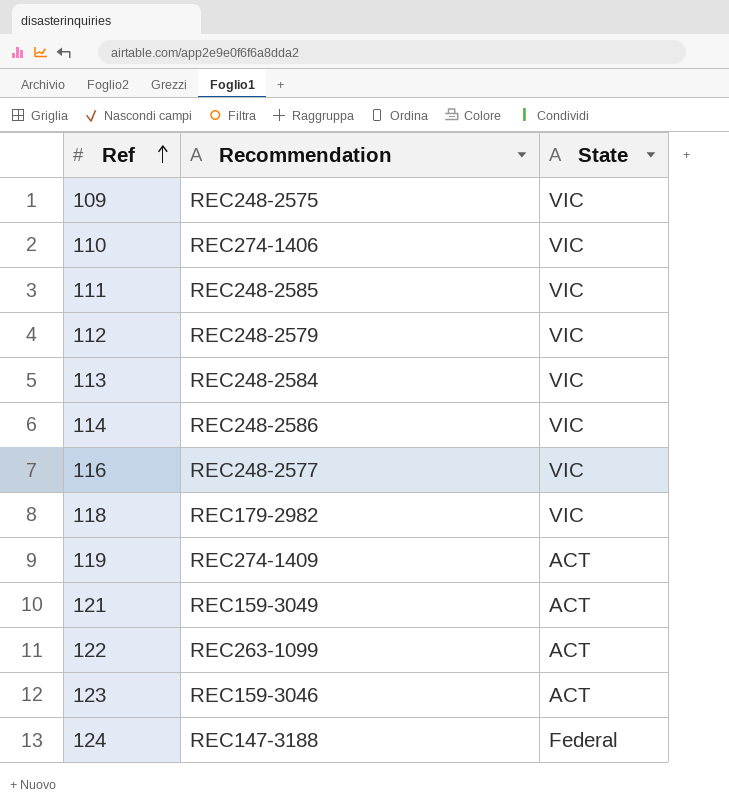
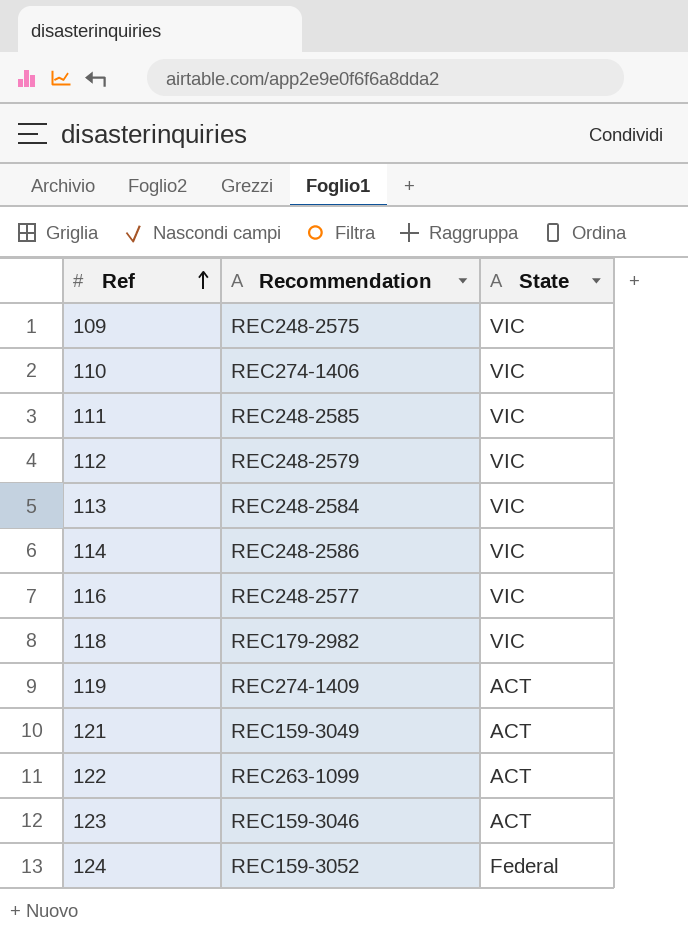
124 | Recommendation: REC147-3188 -> REC159-3052

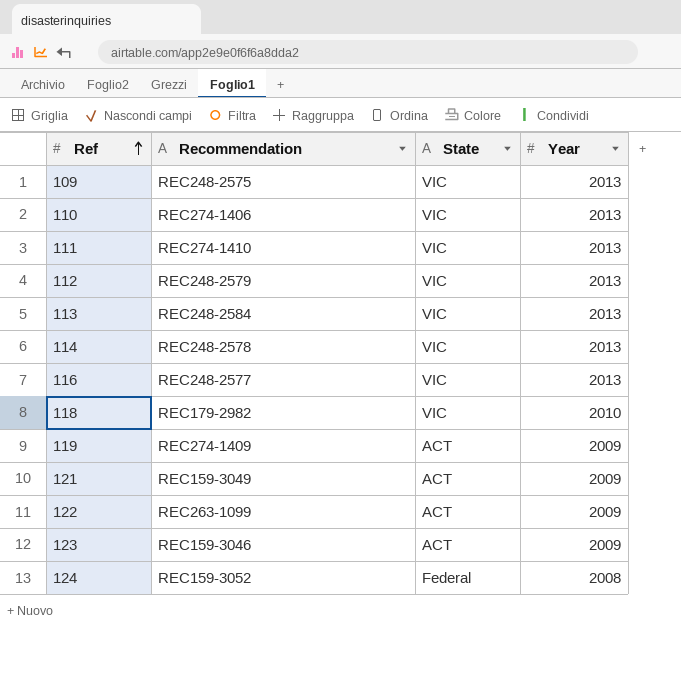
column Year | position: none -> 4
111 | Recommendation: REC248-2585 -> REC274-1410
114 | Recommendation: REC248-2586 -> REC248-2578

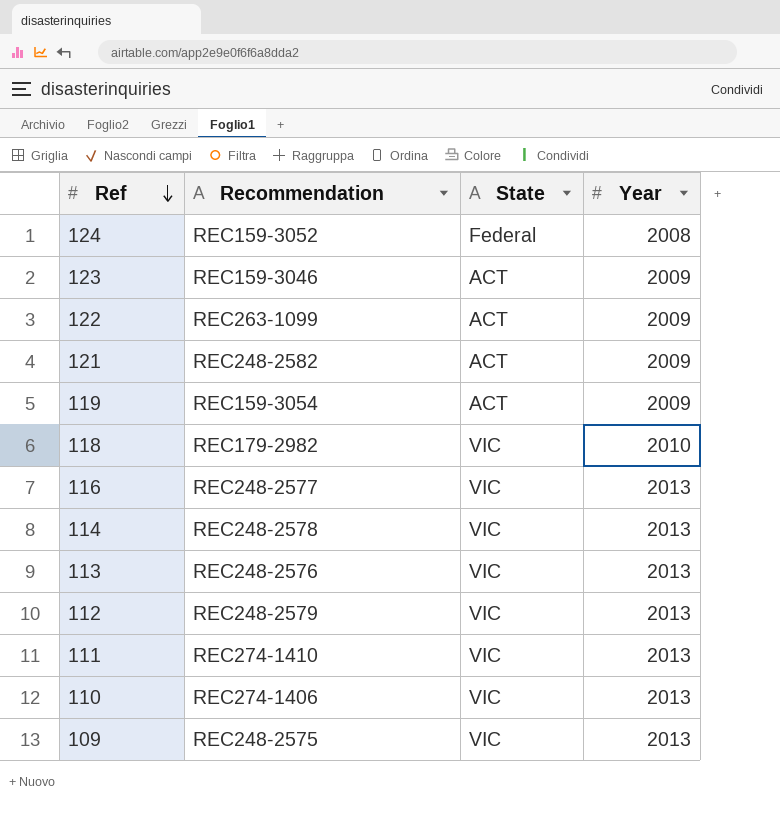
row order: Ref ascending -> Ref descending
121 | Recommendation: REC159-3049 -> REC248-2582
119 | Recommendation: REC274-1409 -> REC159-3054
113 | Recommendation: REC248-2584 -> REC248-2576

